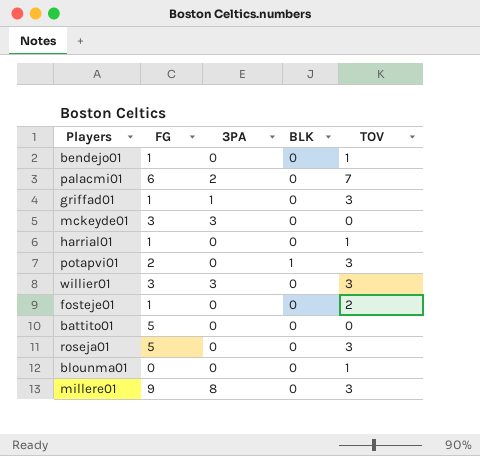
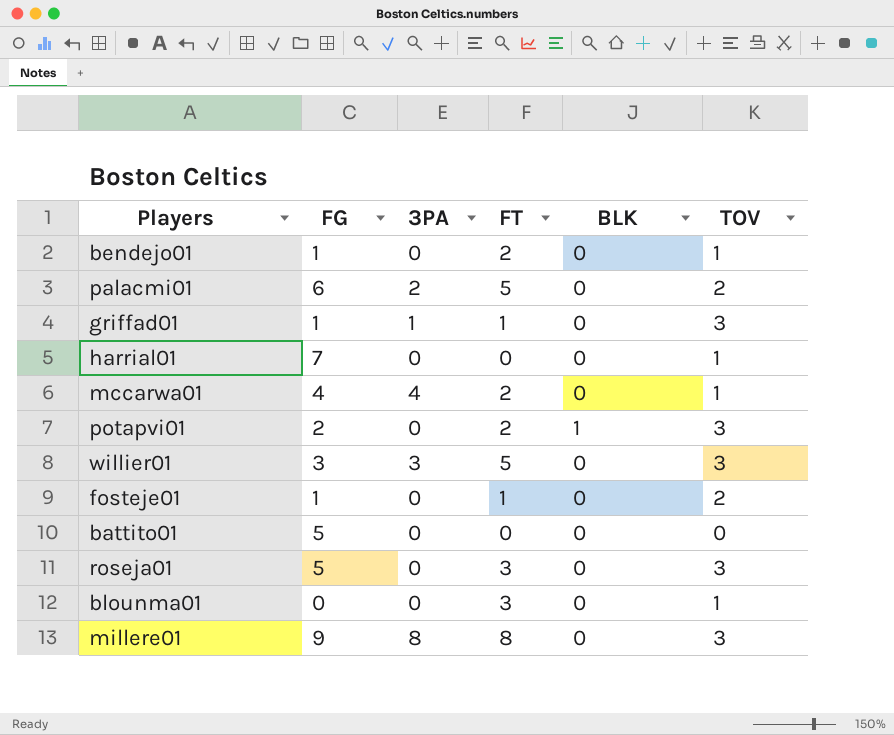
column FT | position: none -> 4
row mckeyde01: 3 | 3 | 0 | 0 -> none
palacmi01 | TOV: 7 -> 2
harrial01 | FG: 1 -> 7
row mccarwa01: none -> 4 | 4 | 2 | 0 | 1

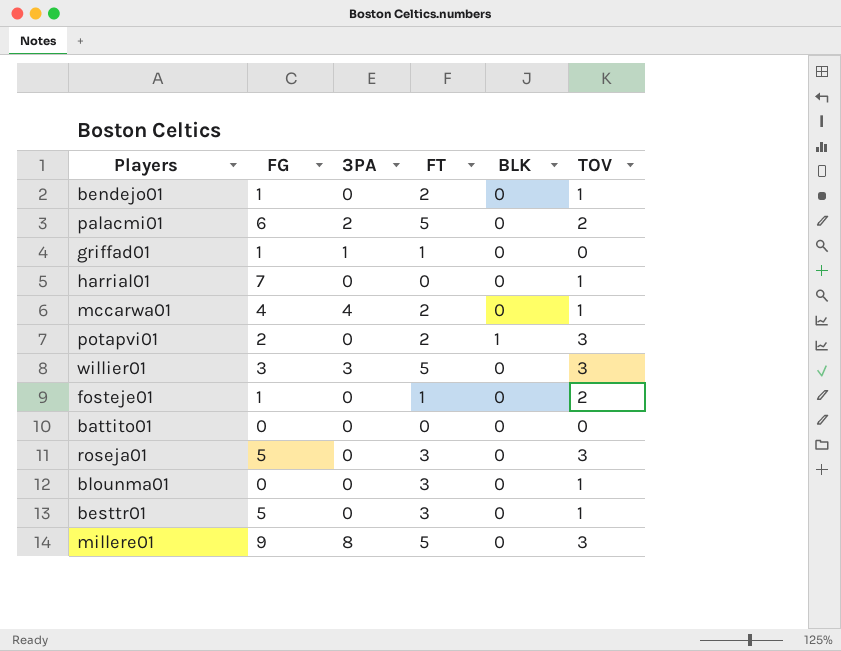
griffad01 | TOV: 3 -> 0
battito01 | FG: 5 -> 0
row besttr01: none -> 5 | 0 | 3 | 0 | 1
millere01 | FT: 8 -> 5

